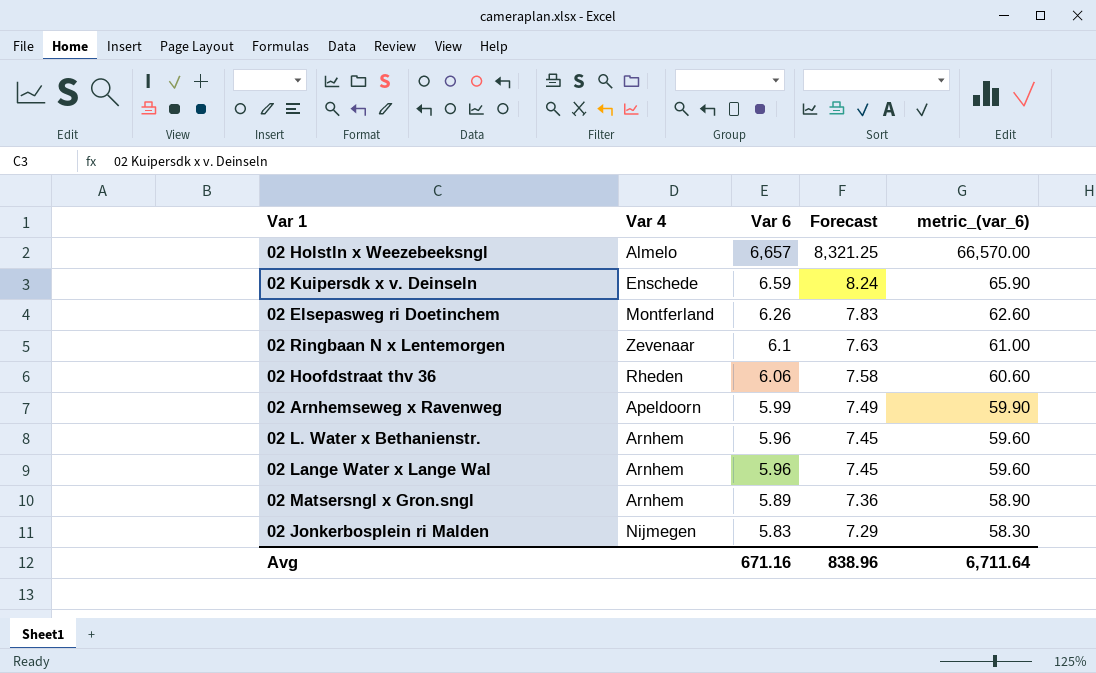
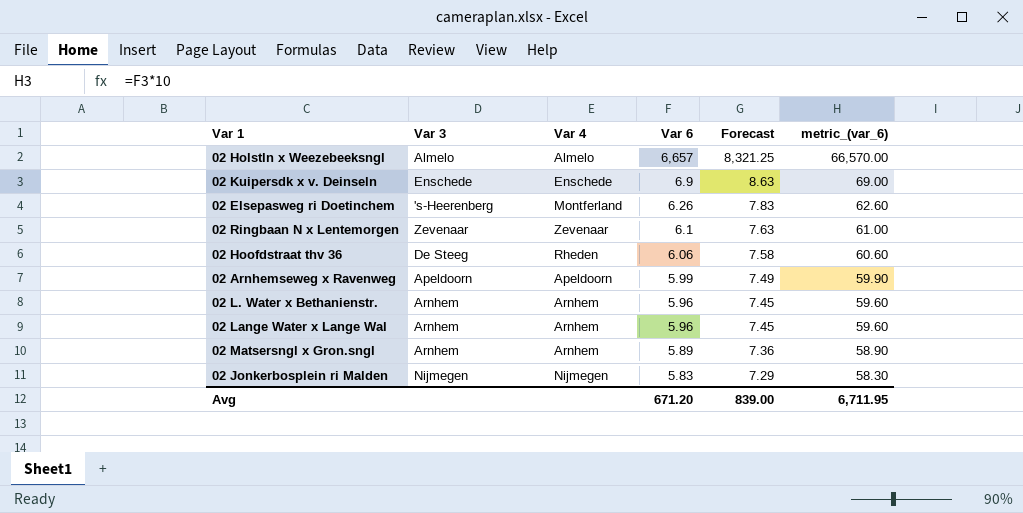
column Var 3 | position: none -> 2
02 Kuipersdk x v. Deinseln | Var 6: 6.59 -> 6.9
02 Kuipersdk x v. Deinseln | Forecast: 8.24 -> 8.63
02 Kuipersdk x v. Deinseln | metric_(var_6): 65.90 -> 69.00
Avg | Var 6: 671.16 -> 671.20
Avg | Forecast: 838.96 -> 839.00
Avg | metric_(var_6): 6,711.64 -> 6,711.95

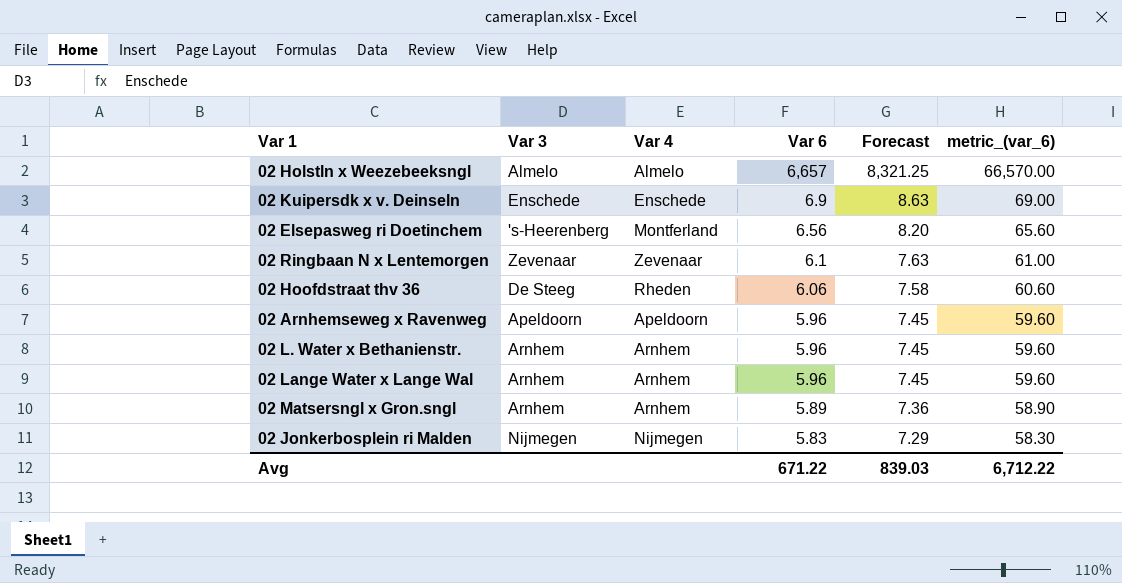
02 Elsepasweg ri Doetinchem | Var 6: 6.26 -> 6.56
02 Elsepasweg ri Doetinchem | Forecast: 7.83 -> 8.20
02 Elsepasweg ri Doetinchem | metric_(var_6): 62.60 -> 65.60
02 Arnhemseweg x Ravenweg | Var 6: 5.99 -> 5.96
02 Arnhemseweg x Ravenweg | Forecast: 7.49 -> 7.45
02 Arnhemseweg x Ravenweg | metric_(var_6): 59.90 -> 59.60
Avg | Var 6: 671.20 -> 671.22
Avg | Forecast: 839.00 -> 839.03
Avg | metric_(var_6): 6,711.95 -> 6,712.22

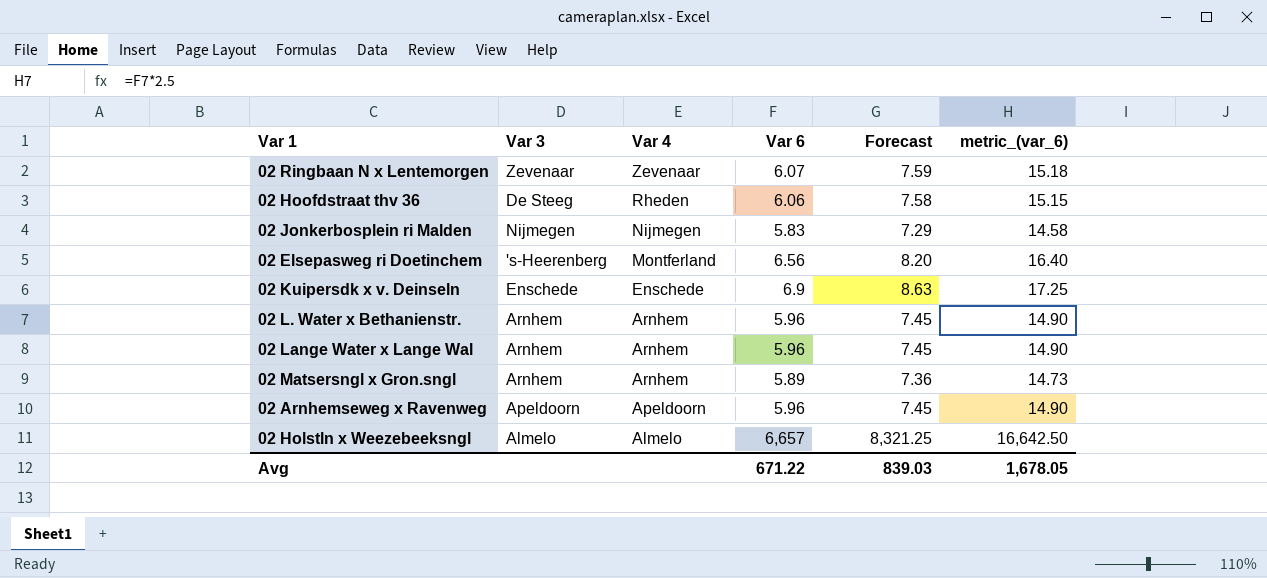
row order: Var 6 descending -> Var 4 descending
column metric_(var_6) | formula: [Var 6] * 10 -> [Var 6] * 2.5
02 Ringbaan N x Lentemorgen | Var 6: 6.1 -> 6.07
02 Ringbaan N x Lentemorgen | Forecast: 7.63 -> 7.59
Avg | metric_(var_6): 6,712.22 -> 1,678.05

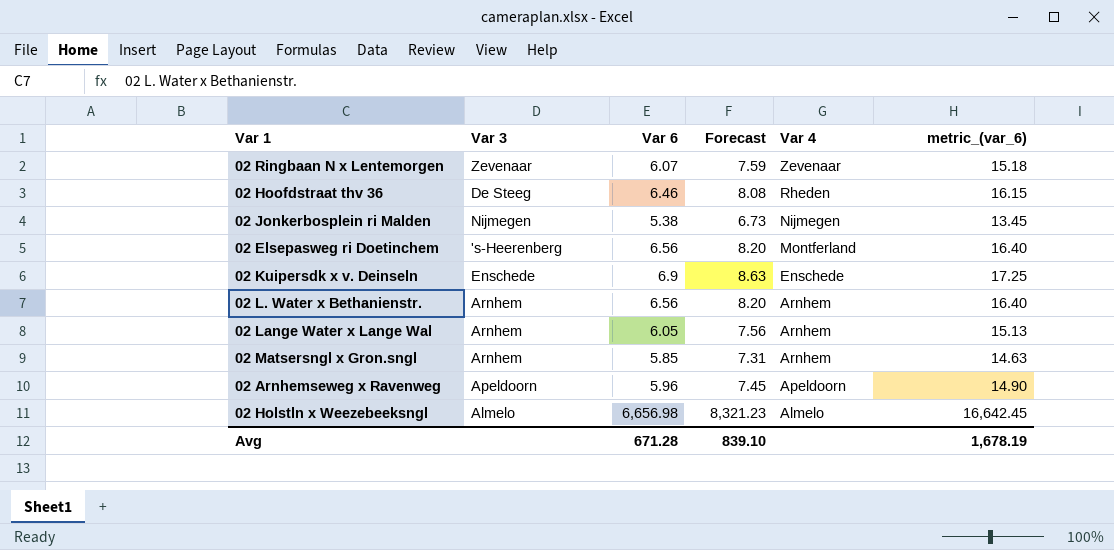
column Var 4 | position: 3 -> 5
02 Hoofdstraat thv 36 | Var 6: 6.06 -> 6.46
02 Hoofdstraat thv 36 | Forecast: 7.58 -> 8.08
02 Hoofdstraat thv 36 | metric_(var_6): 15.15 -> 16.15
02 Jonkerbosplein ri Malden | Var 6: 5.83 -> 5.38
02 Jonkerbosplein ri Malden | Forecast: 7.29 -> 6.73
02 Jonkerbosplein ri Malden | metric_(var_6): 14.58 -> 13.45
02 L. Water x Bethanienstr. | Var 6: 5.96 -> 6.56
02 L. Water x Bethanienstr. | Forecast: 7.45 -> 8.20
02 L. Water x Bethanienstr. | metric_(var_6): 14.90 -> 16.40
02 Lange Water x Lange Wal | Var 6: 5.96 -> 6.05
02 Lange Water x Lange Wal | Forecast: 7.45 -> 7.56
02 Lange Water x Lange Wal | metric_(var_6): 14.90 -> 15.13
02 Matsersngl x Gron.sngl | Var 6: 5.89 -> 5.85
02 Matsersngl x Gron.sngl | Forecast: 7.36 -> 7.31
02 Matsersngl x Gron.sngl | metric_(var_6): 14.73 -> 14.63
02 Holstln x Weezebeeksngl | Var 6: 6,657 -> 6,656.98
02 Holstln x Weezebeeksngl | Forecast: 8,321.25 -> 8,321.23
02 Holstln x Weezebeeksngl | metric_(var_6): 16,642.50 -> 16,642.45
Avg | Var 6: 671.22 -> 671.28
Avg | Forecast: 839.03 -> 839.10
Avg | metric_(var_6): 1,678.05 -> 1,678.19

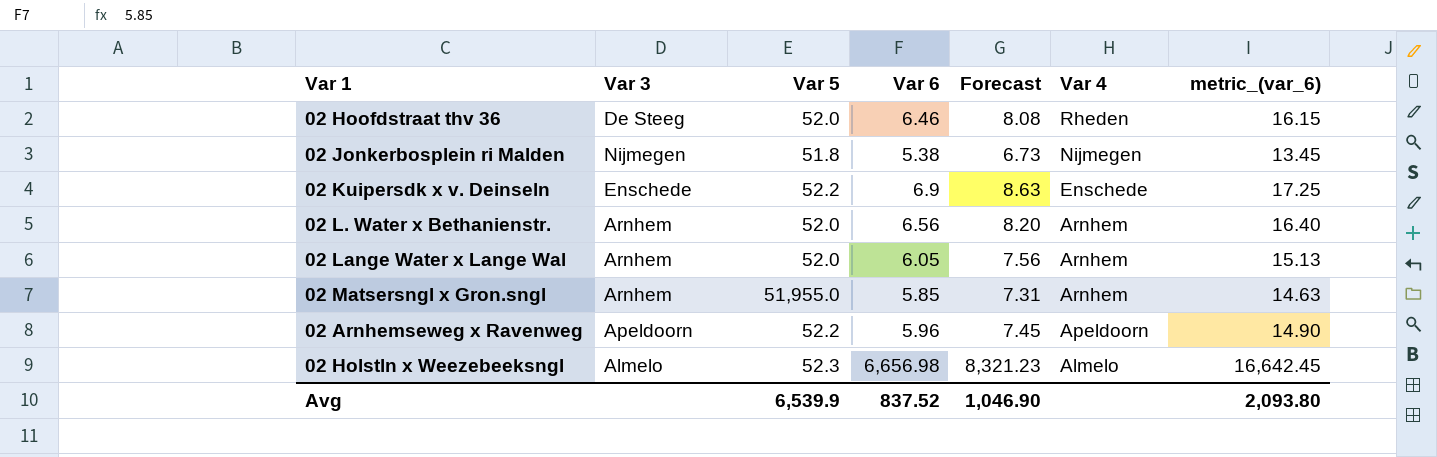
column Var 5 | position: none -> 3
row 02 Ringbaan N x Lentemorgen: Zevenaar | 6.07 | 7.59 | Zevenaar | 15.18 -> none
row 02 Elsepasweg ri Doetinchem: 's-Heerenberg | 6.56 | 8.20 | Montferland | 16.40 -> none
Avg | Var 6: 671.28 -> 837.52
Avg | Forecast: 839.10 -> 1,046.90
Avg | metric_(var_6): 1,678.19 -> 2,093.80

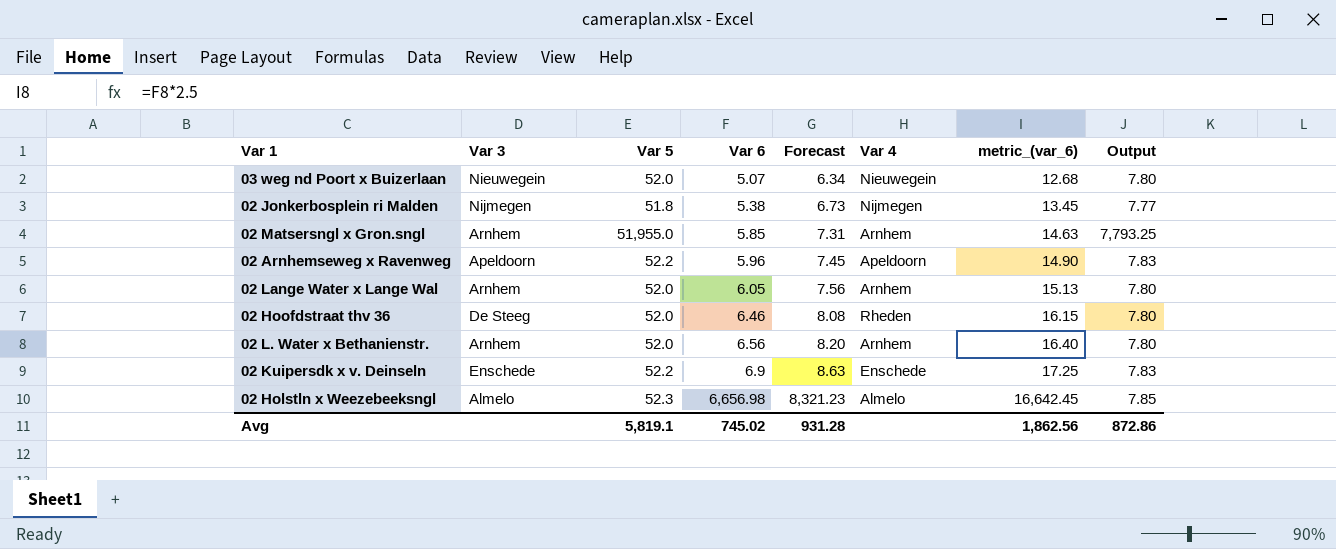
row order: Var 4 descending -> Var 6 ascending
column Output | formula: none -> [Var 5] * 0.15
row 03 weg nd Poort x Buizerlaan: none -> Nieuwegein | 52.0 | 5.07 | 6.34 | Nieuwegein | 12.68 | 7.80
Avg | Var 5: 6,539.9 -> 5,819.1
Avg | Var 6: 837.52 -> 745.02
Avg | Forecast: 1,046.90 -> 931.28
Avg | metric_(var_6): 2,093.80 -> 1,862.56

